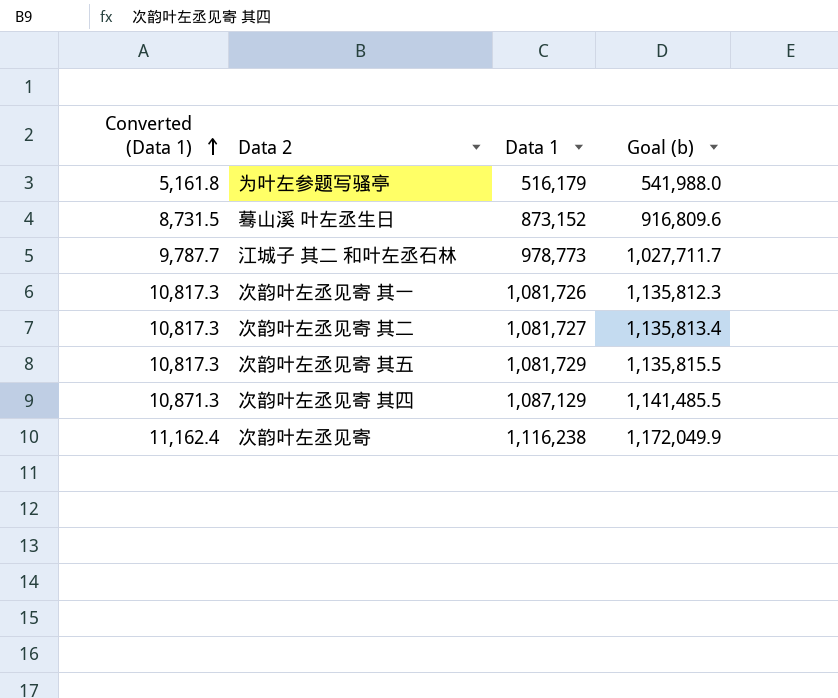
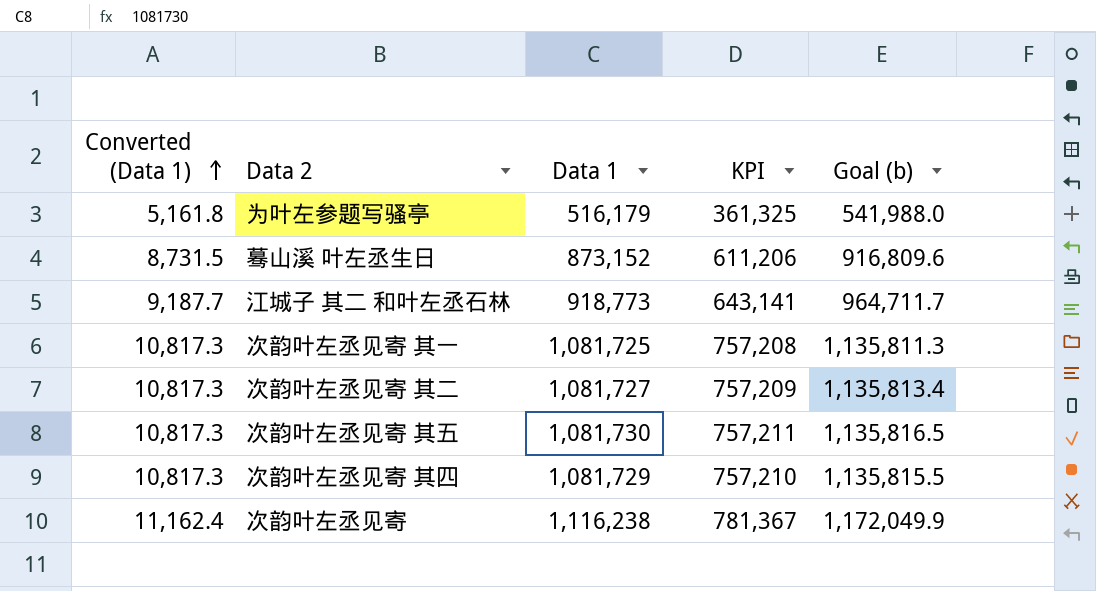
column KPI | formula: none -> [Data 1] * 0.7
江城子 其二 和叶左丞石林 | Converted (Data 1): 9,787.7 -> 9,187.7
江城子 其二 和叶左丞石林 | Data 1: 978,773 -> 918,773
江城子 其二 和叶左丞石林 | Goal (b): 1,027,711.7 -> 964,711.7
次韵叶左丞见寄 其一 | Data 1: 1,081,726 -> 1,081,725
次韵叶左丞见寄 其一 | Goal (b): 1,135,812.3 -> 1,135,811.3
次韵叶左丞见寄 其五 | Data 1: 1,081,729 -> 1,081,730
次韵叶左丞见寄 其五 | Goal (b): 1,135,815.5 -> 1,135,816.5
次韵叶左丞见寄 其四 | Converted (Data 1): 10,871.3 -> 10,817.3
次韵叶左丞见寄 其四 | Data 1: 1,087,129 -> 1,081,729
次韵叶左丞见寄 其四 | Goal (b): 1,141,485.5 -> 1,135,815.5

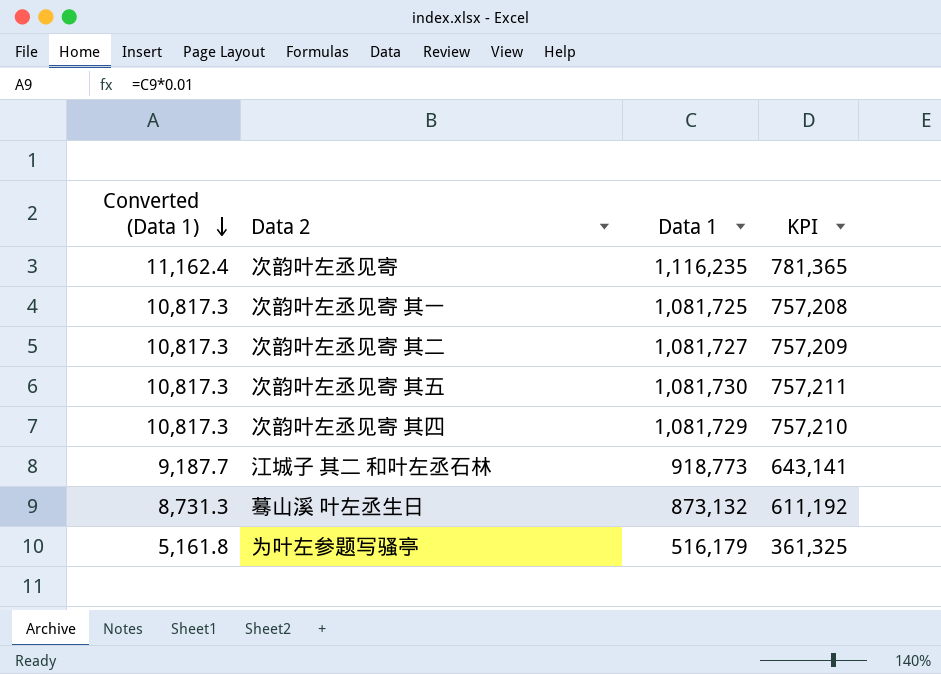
row order: Converted (Data 1) ascending -> Converted (Data 1) descending
column Goal (b) | formula: [Data 1] * 1.05 -> none
次韵叶左丞见寄 | Data 1: 1,116,238 -> 1,116,235
次韵叶左丞见寄 | KPI: 781,367 -> 781,365
蓦山溪 叶左丞生日 | Converted (Data 1): 8,731.5 -> 8,731.3
蓦山溪 叶左丞生日 | Data 1: 873,152 -> 873,132
蓦山溪 叶左丞生日 | KPI: 611,206 -> 611,192

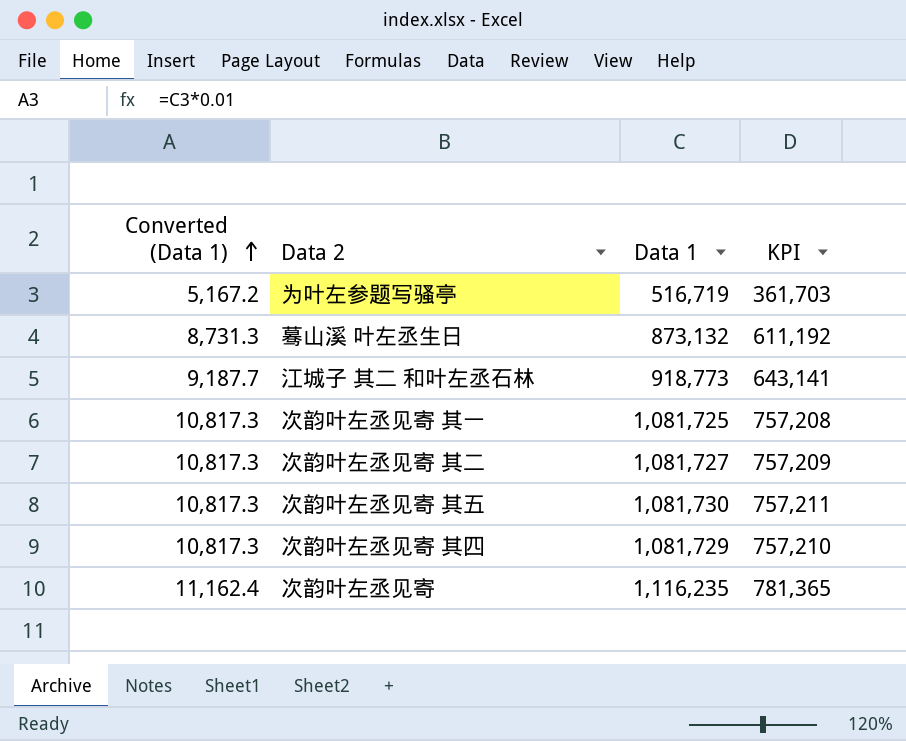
row order: Converted (Data 1) descending -> Converted (Data 1) ascending
为叶左参题写骚亭 | Converted (Data 1): 5,161.8 -> 5,167.2
为叶左参题写骚亭 | Data 1: 516,179 -> 516,719
为叶左参题写骚亭 | KPI: 361,325 -> 361,703

